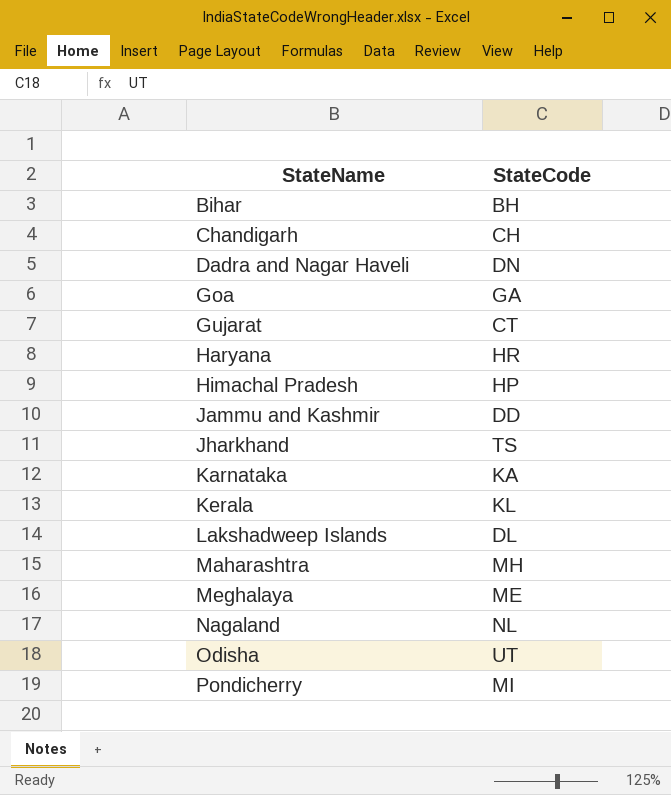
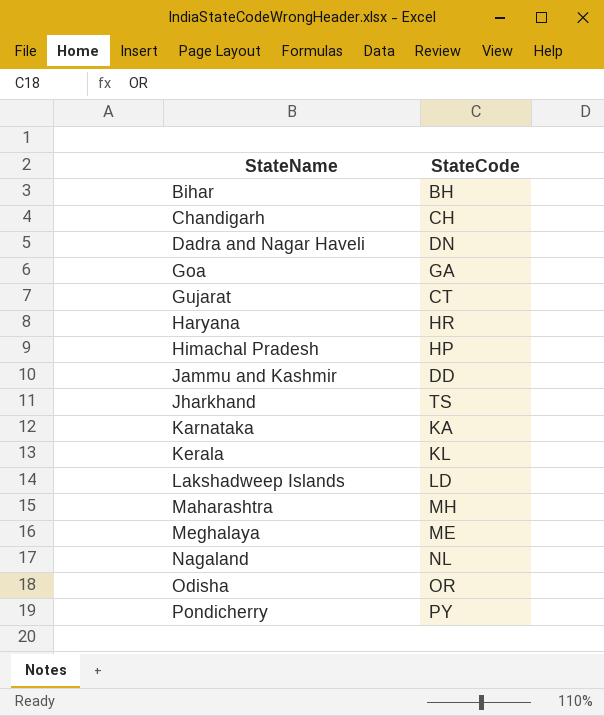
Lakshadweep Islands | StateCode: DL -> LD
Odisha | StateCode: UT -> OR
Pondicherry | StateCode: MI -> PY

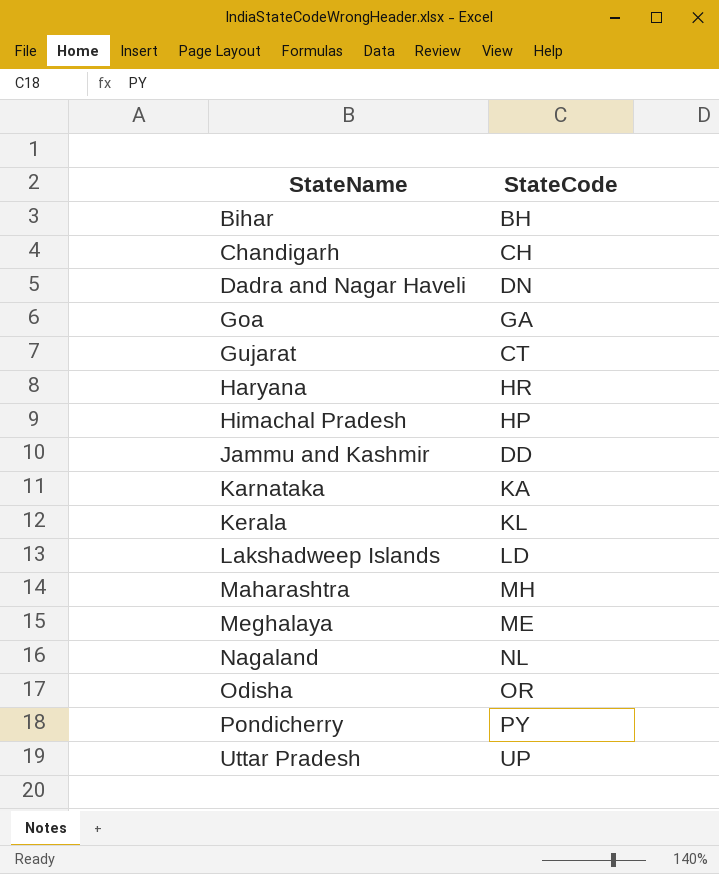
row Jharkhand: TS -> none
row Uttar Pradesh: none -> UP

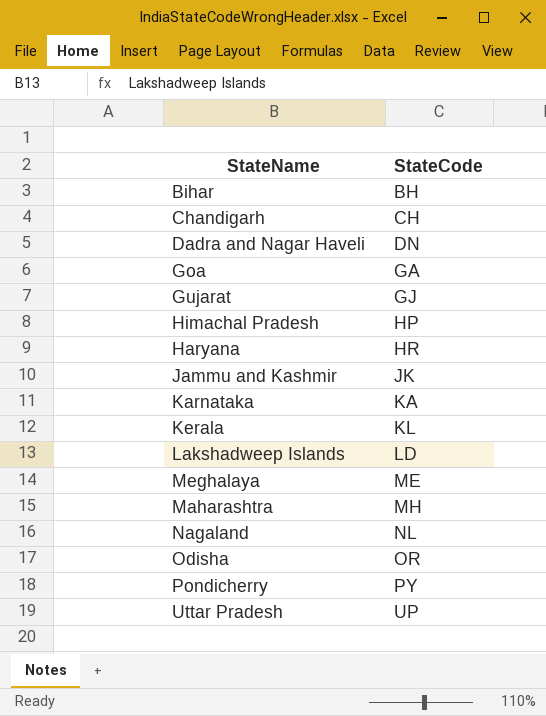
row order: StateName ascending -> StateCode ascending
Gujarat | StateCode: CT -> GJ
Jammu and Kashmir | StateCode: DD -> JK

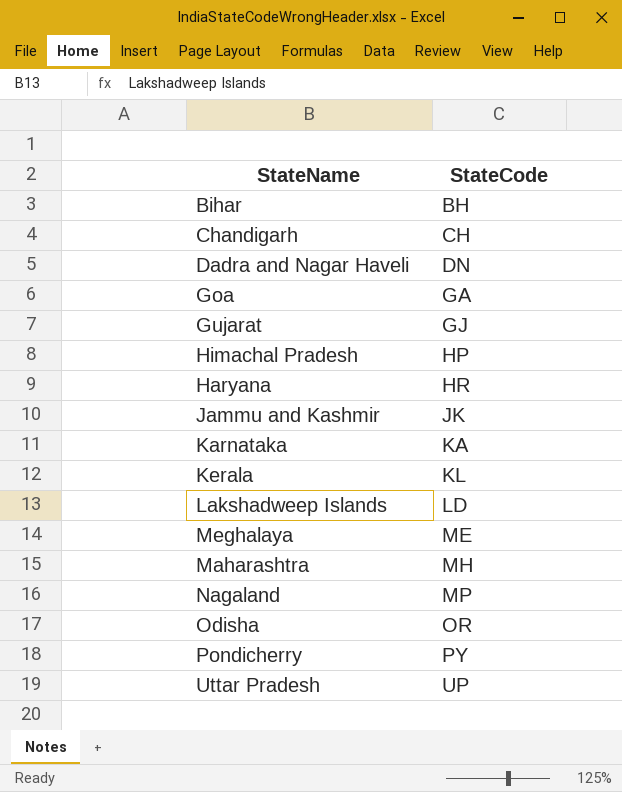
Nagaland | StateCode: NL -> MP

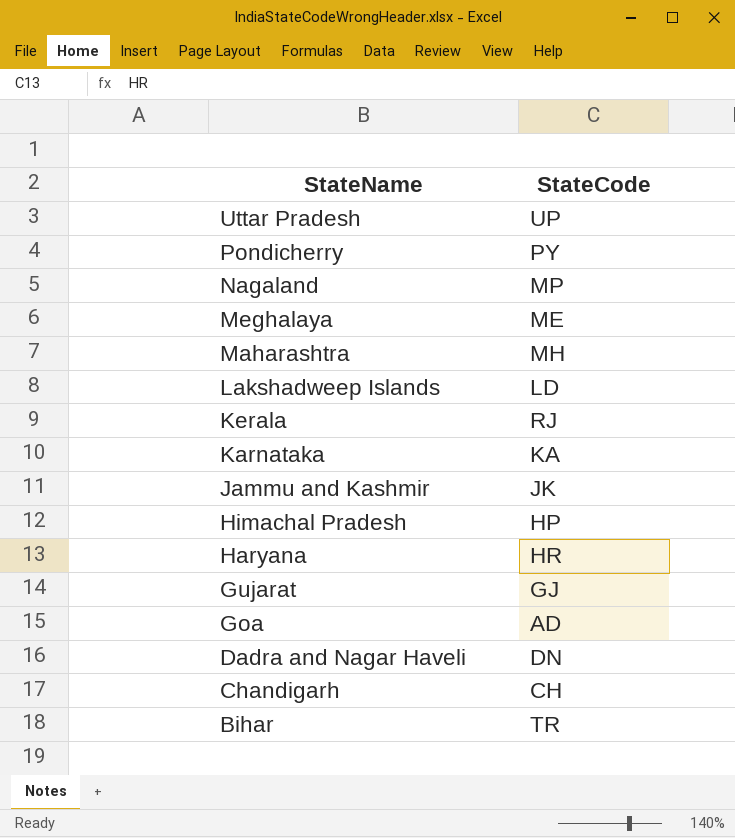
row order: StateCode ascending -> StateName descending
row Odisha: OR -> none
Kerala | StateCode: KL -> RJ
Goa | StateCode: GA -> AD
Bihar | StateCode: BH -> TR

